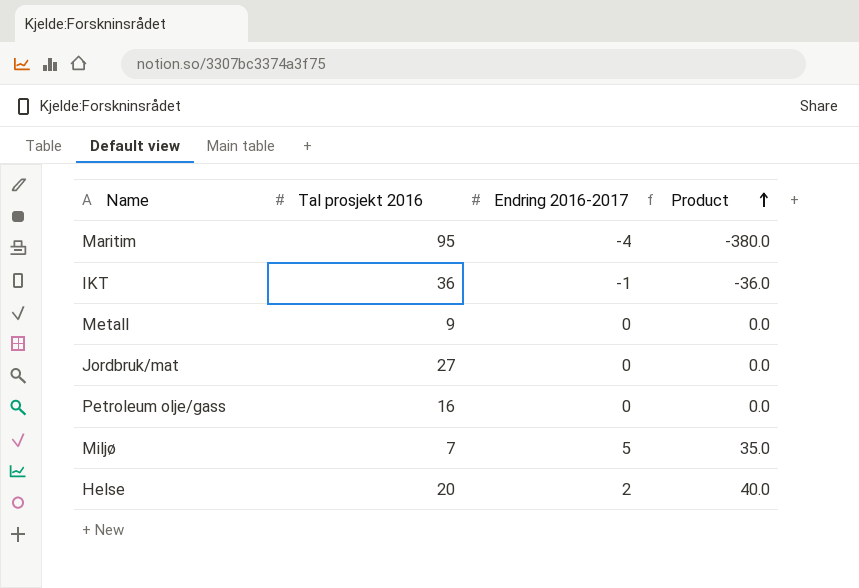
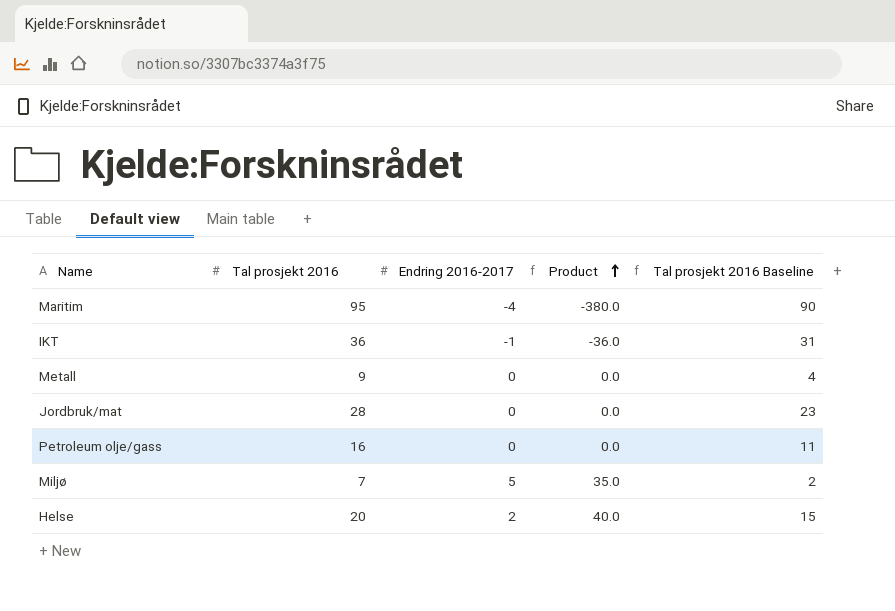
column Tal prosjekt 2016 Baseline | formula: none -> [Tal prosjekt 2016] - 5
Jordbruk/mat | Tal prosjekt 2016: 27 -> 28

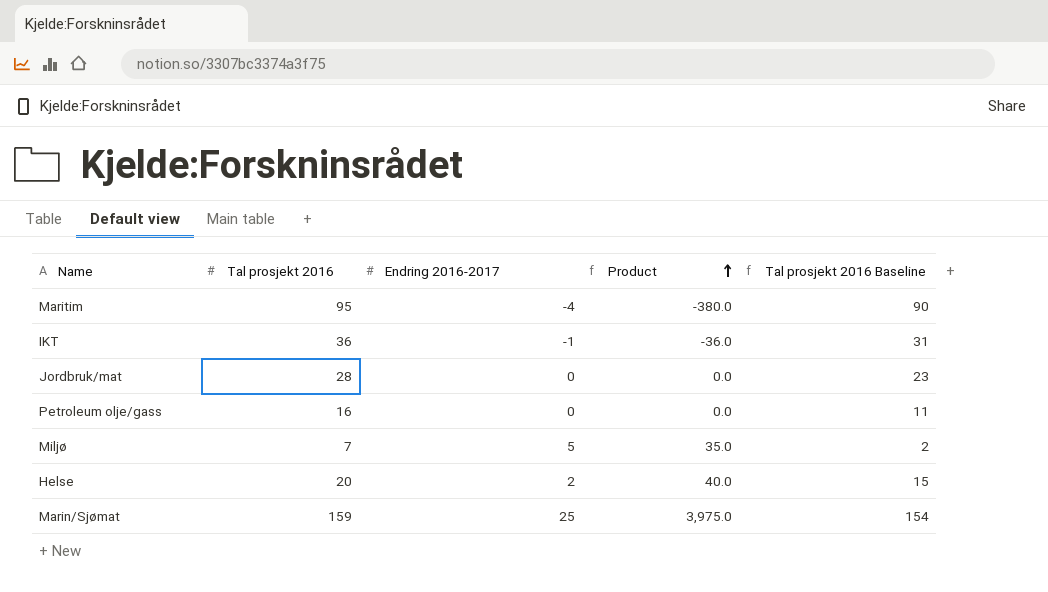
row Metall: 9 | 0 | 0.0 | 4 -> none
row Marin/Sjømat: none -> 159 | 25 | 3,975.0 | 154

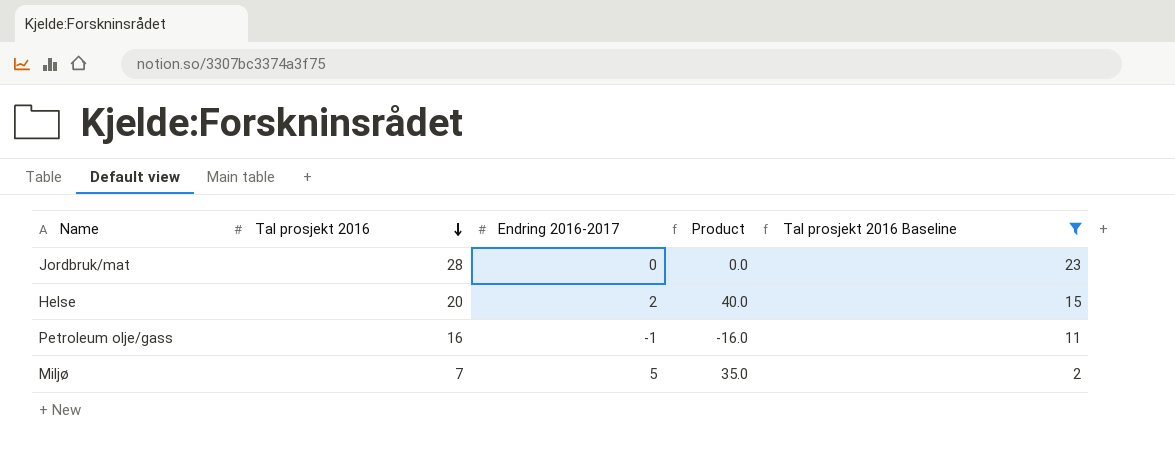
filter: none -> Tal prosjekt 2016 Baseline <= 23
row order: Product ascending -> Tal prosjekt 2016 descending
Petroleum olje/gass | Endring 2016-2017: 0 -> -1
Petroleum olje/gass | Product: 0.0 -> -16.0

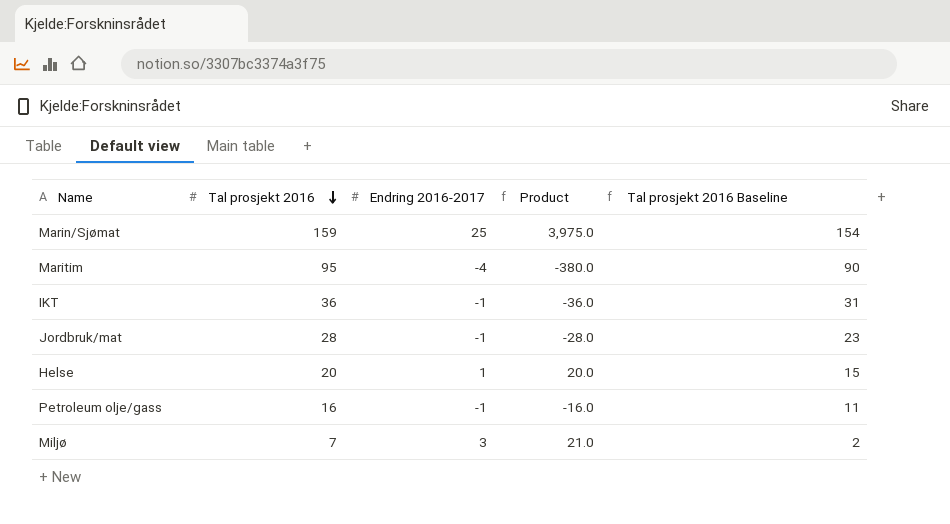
filter: Tal prosjekt 2016 Baseline <= 23 -> none
Jordbruk/mat | Endring 2016-2017: 0 -> -1
Jordbruk/mat | Product: 0.0 -> -28.0
Helse | Endring 2016-2017: 2 -> 1
Helse | Product: 40.0 -> 20.0
Miljø | Endring 2016-2017: 5 -> 3
Miljø | Product: 35.0 -> 21.0

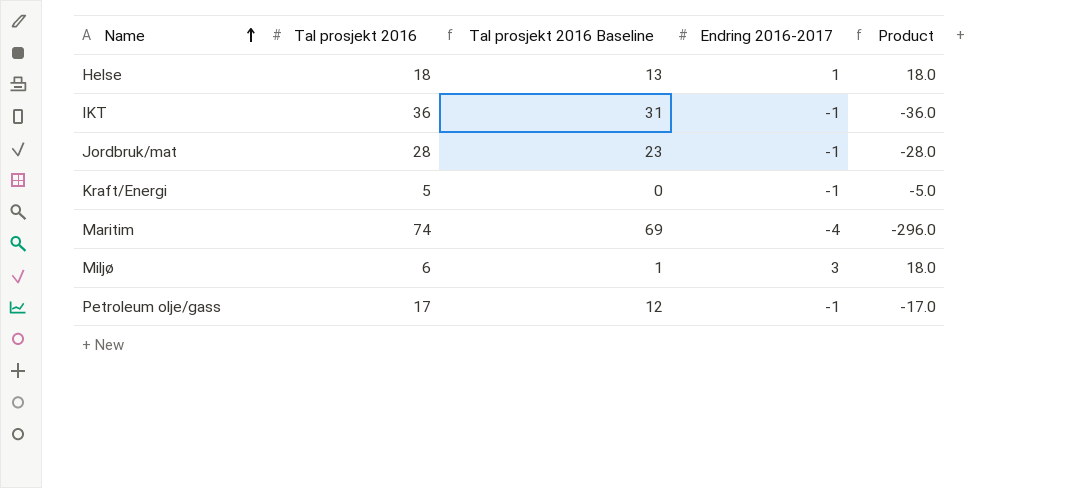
row order: Tal prosjekt 2016 descending -> Name ascending
column Tal prosjekt 2016 Baseline | position: 5 -> 3
row Marin/Sjømat: 159 | 25 | 3,975.0 | 154 -> none
Helse | Tal prosjekt 2016: 20 -> 18
Helse | Tal prosjekt 2016 Baseline: 15 -> 13
Helse | Product: 20.0 -> 18.0
row Kraft/Energi: none -> 5 | 0 | -1 | -5.0
Maritim | Tal prosjekt 2016: 95 -> 74
Maritim | Tal prosjekt 2016 Baseline: 90 -> 69
Maritim | Product: -380.0 -> -296.0
Miljø | Tal prosjekt 2016: 7 -> 6
Miljø | Tal prosjekt 2016 Baseline: 2 -> 1
Miljø | Product: 21.0 -> 18.0
Petroleum olje/gass | Tal prosjekt 2016: 16 -> 17
Petroleum olje/gass | Tal prosjekt 2016 Baseline: 11 -> 12
Petroleum olje/gass | Product: -16.0 -> -17.0

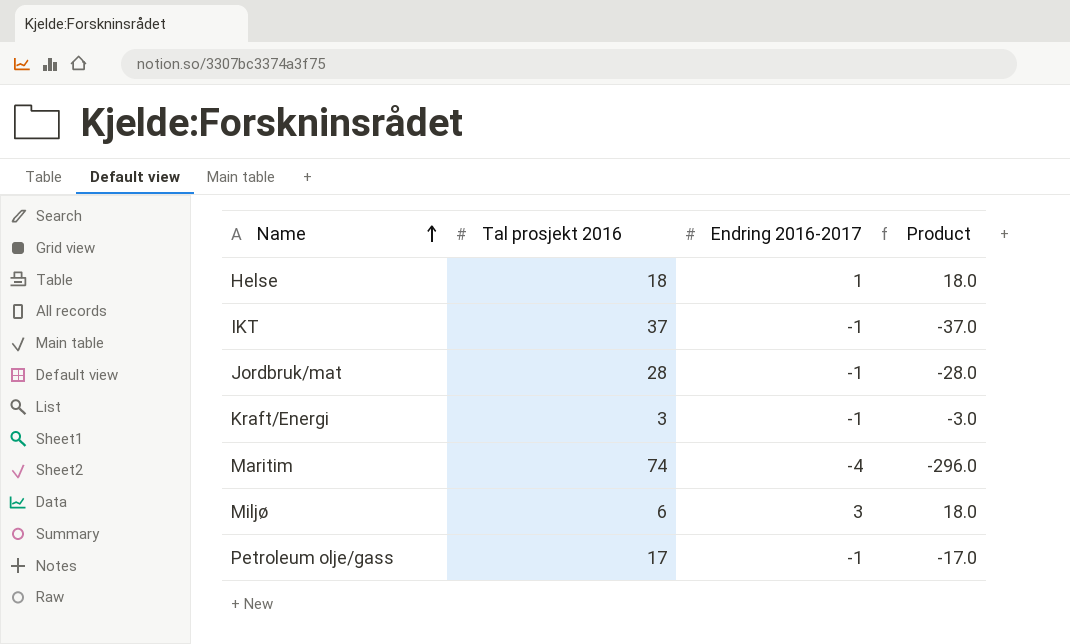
column Tal prosjekt 2016 Baseline | formula: [Tal prosjekt 2016] - 5 -> none
IKT | Tal prosjekt 2016: 36 -> 37
IKT | Product: -36.0 -> -37.0
Kraft/Energi | Tal prosjekt 2016: 5 -> 3
Kraft/Energi | Product: -5.0 -> -3.0

